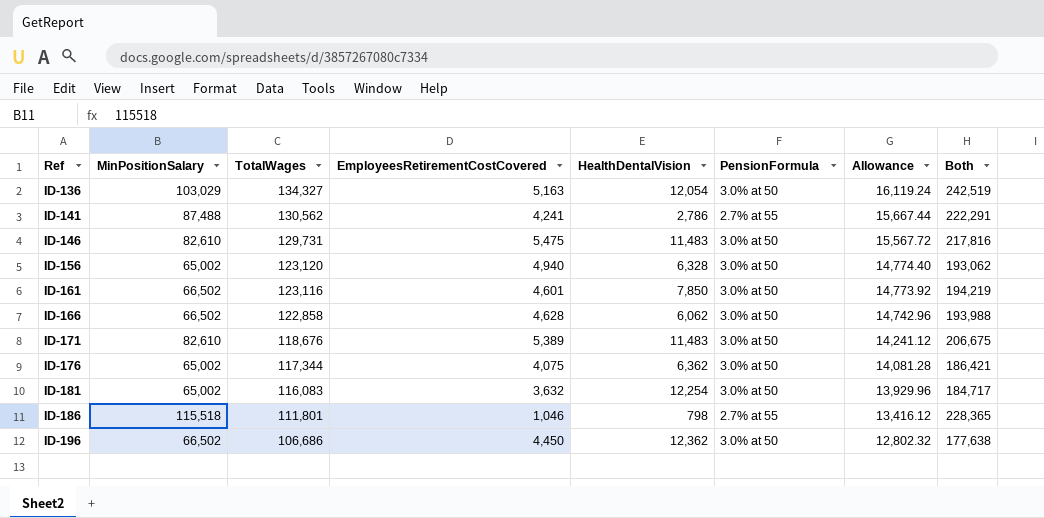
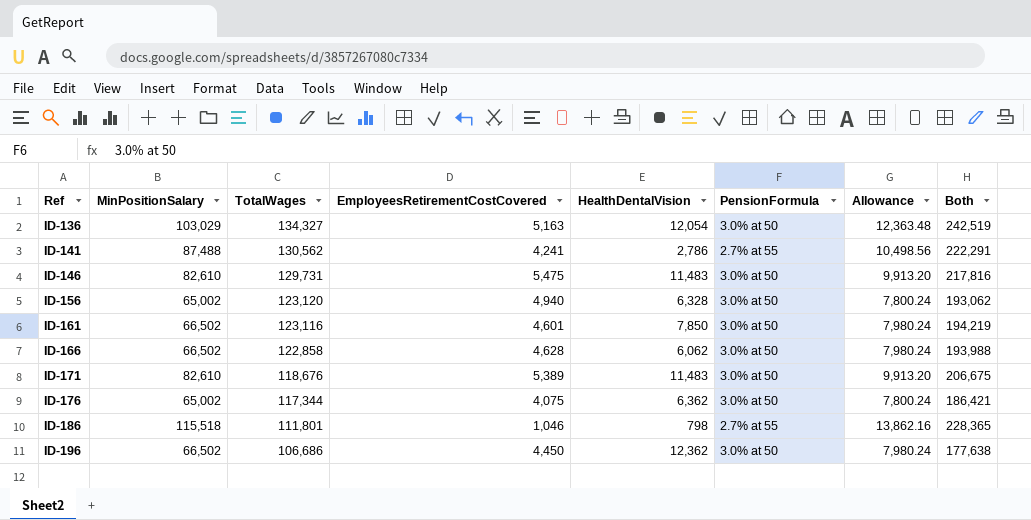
column Allowance | formula: [TotalWages] * 0.12 -> [MinPositionSalary] * 0.12
row ID-181: 65,002 | 116,083 | 3,632 | 12,254 | 3.0% at 50 | 13,929.96 | 184,717 -> none

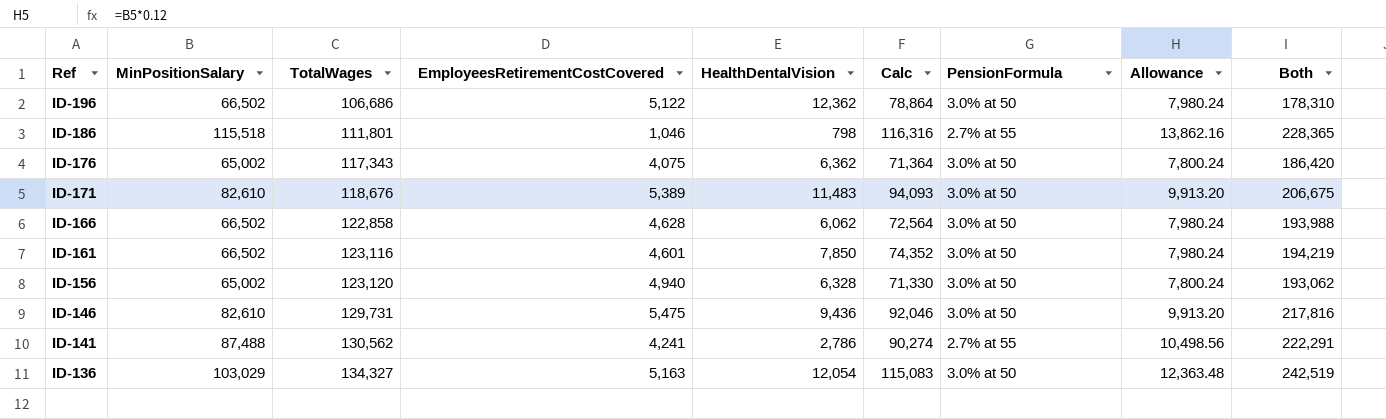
row order: Ref ascending -> Ref descending
column Calc | formula: none -> [MinPositionSalary] + [HealthDentalVision]
ID-196 | EmployeesRetirementCostCovered: 4,450 -> 5,122
ID-196 | Both: 177,638 -> 178,310
ID-176 | TotalWages: 117,344 -> 117,343
ID-176 | Both: 186,421 -> 186,420
ID-146 | HealthDentalVision: 11,483 -> 9,436

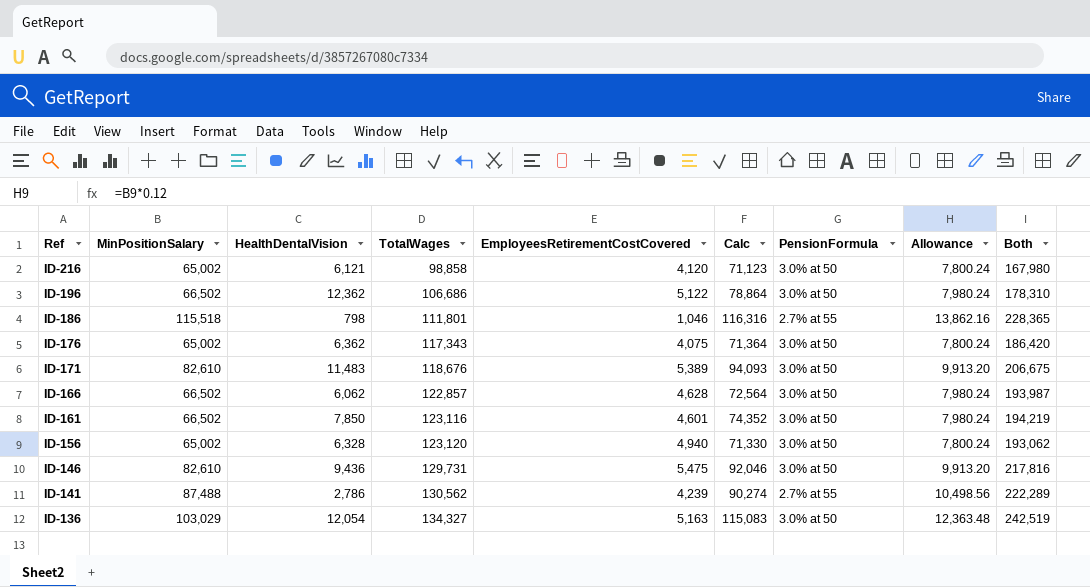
column HealthDentalVision | position: 5 -> 3
row ID-216: none -> 65,002 | 6,121 | 98,858 | 4,120 | 71,123 | 3.0% at 50 | 7,800.24 | 167,980
ID-166 | TotalWages: 122,858 -> 122,857
ID-166 | Both: 193,988 -> 193,987
ID-141 | EmployeesRetirementCostCovered: 4,241 -> 4,239
ID-141 | Both: 222,291 -> 222,289

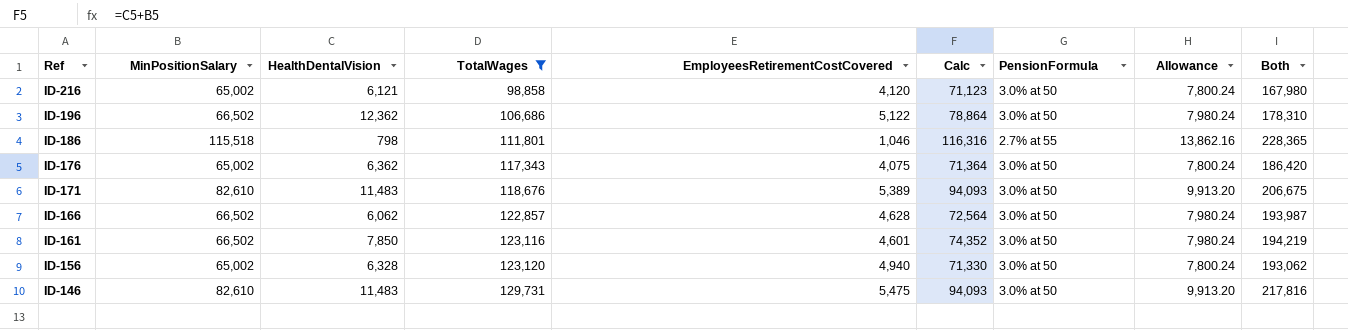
filter: none -> TotalWages <= 129,731
ID-146 | HealthDentalVision: 9,436 -> 11,483
ID-146 | Calc: 92,046 -> 94,093

